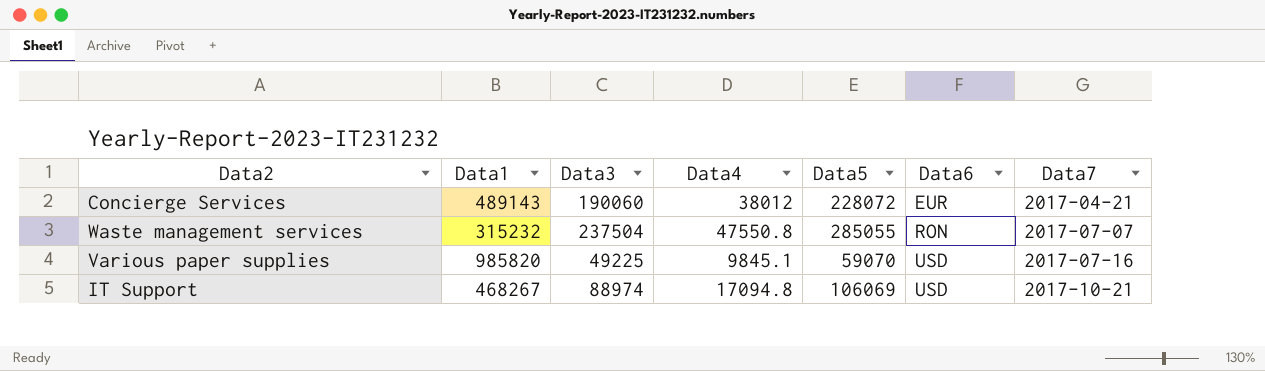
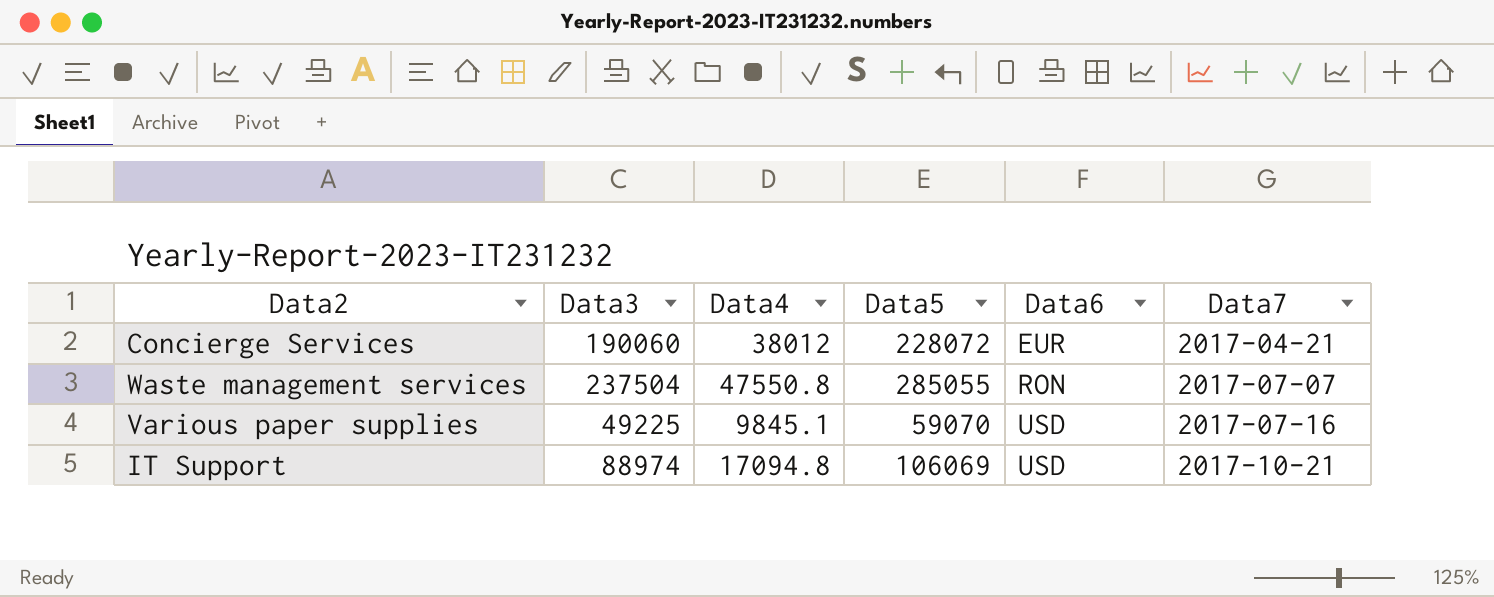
column Data1 | position: 2 -> none

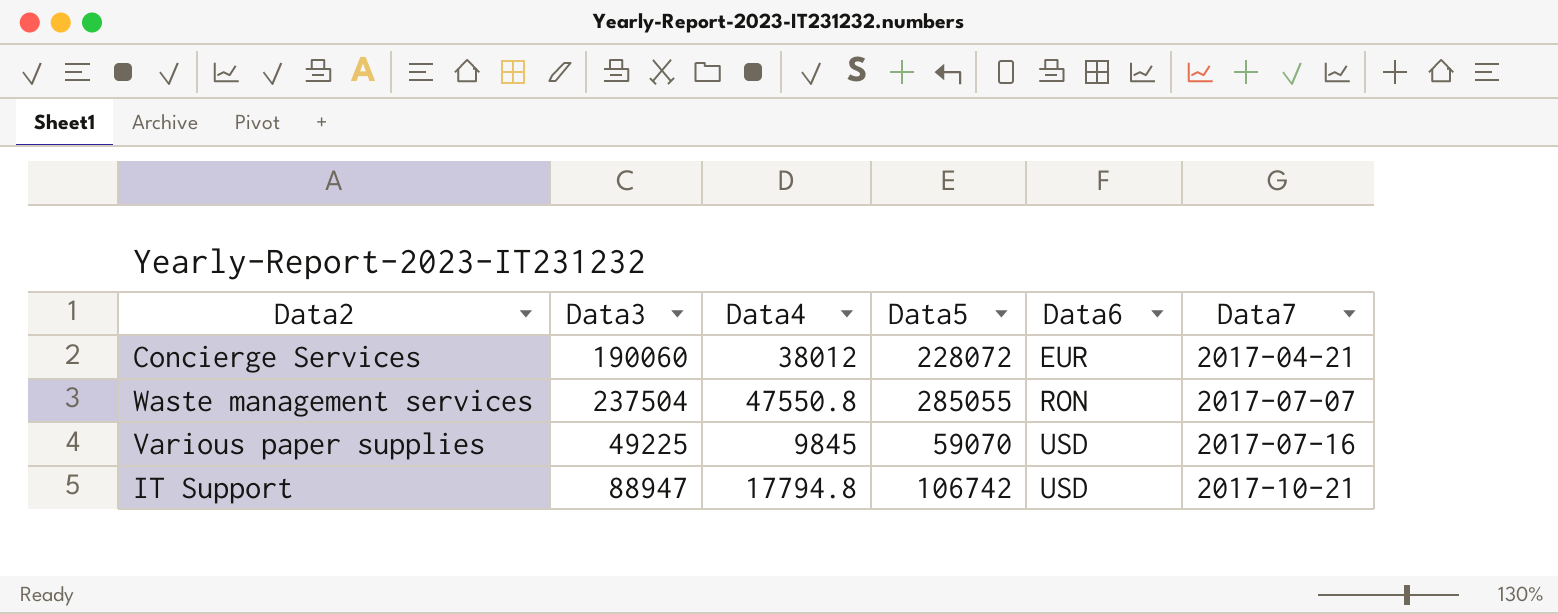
Various paper supplies | Data4: 9845.1 -> 9845
IT Support | Data3: 88974 -> 88947
IT Support | Data4: 17094.8 -> 17794.8
IT Support | Data5: 106069 -> 106742

